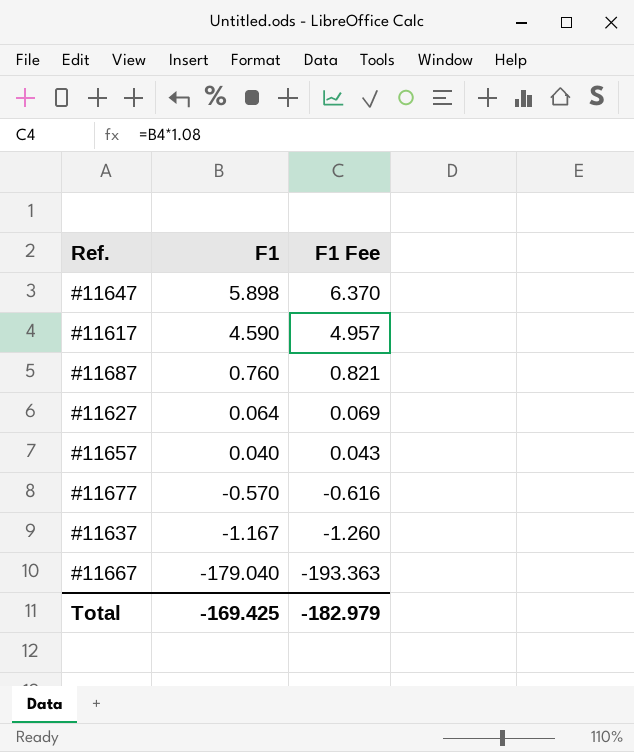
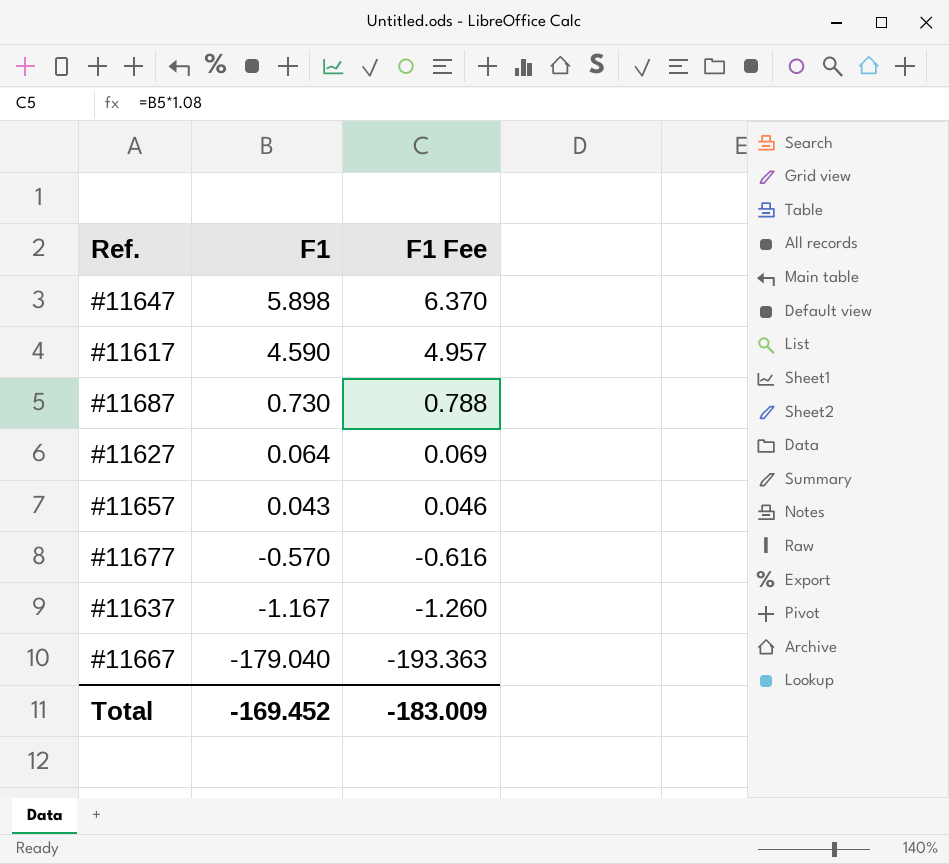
#11687 | F1: 0.760 -> 0.730
#11687 | F1 Fee: 0.821 -> 0.788
#11657 | F1: 0.040 -> 0.043
#11657 | F1 Fee: 0.043 -> 0.046
Total | F1: -169.425 -> -169.452
Total | F1 Fee: -182.979 -> -183.009

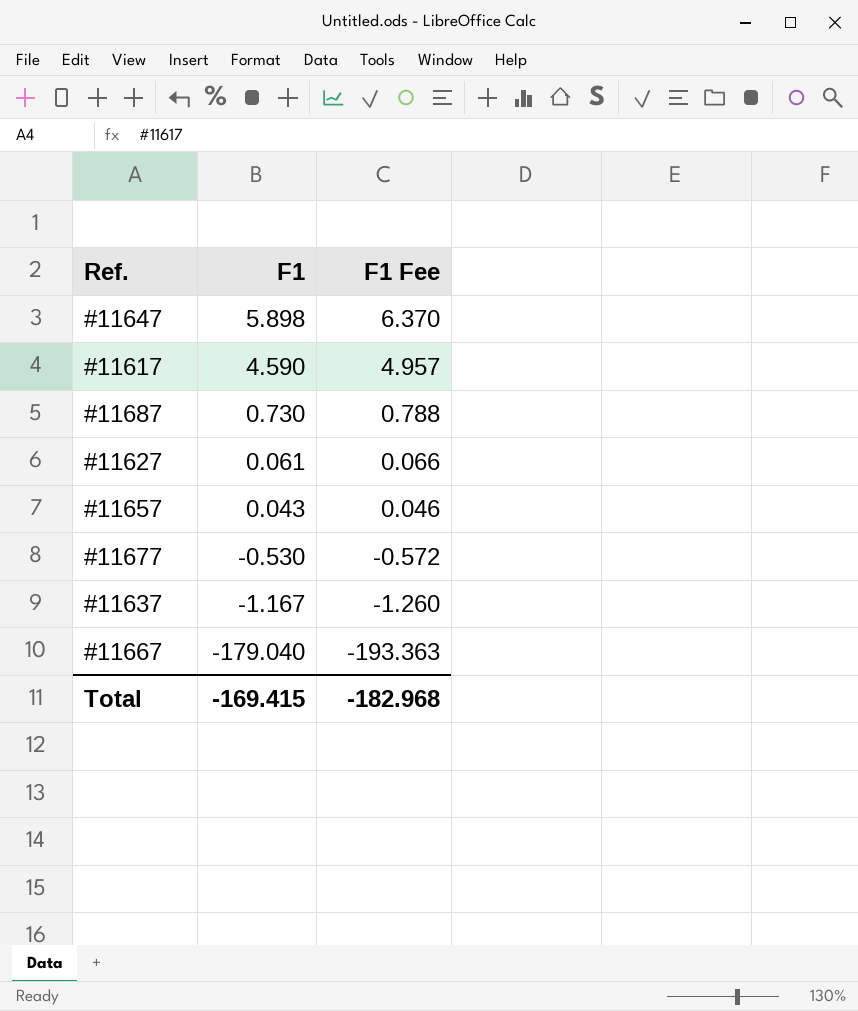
#11627 | F1: 0.064 -> 0.061
#11627 | F1 Fee: 0.069 -> 0.066
#11677 | F1: -0.570 -> -0.530
#11677 | F1 Fee: -0.616 -> -0.572
Total | F1: -169.452 -> -169.415
Total | F1 Fee: -183.009 -> -182.968

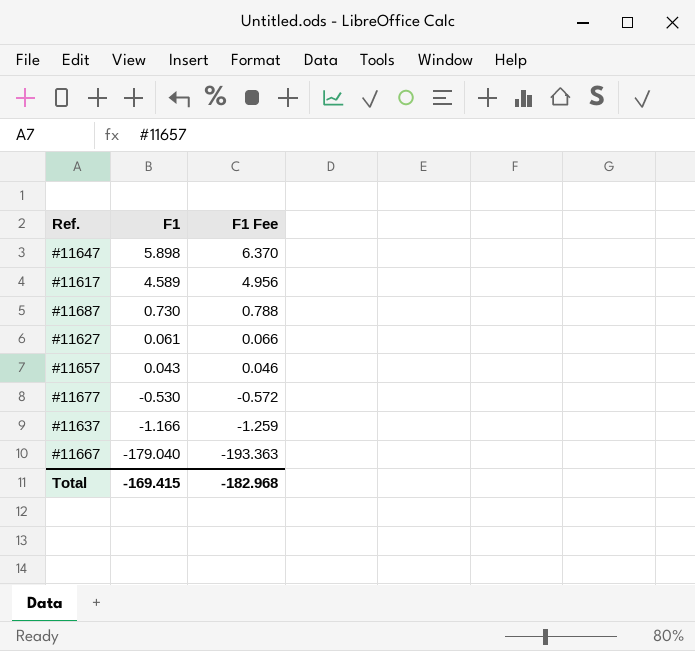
#11617 | F1: 4.590 -> 4.589
#11617 | F1 Fee: 4.957 -> 4.956
#11637 | F1: -1.167 -> -1.166
#11637 | F1 Fee: -1.260 -> -1.259

